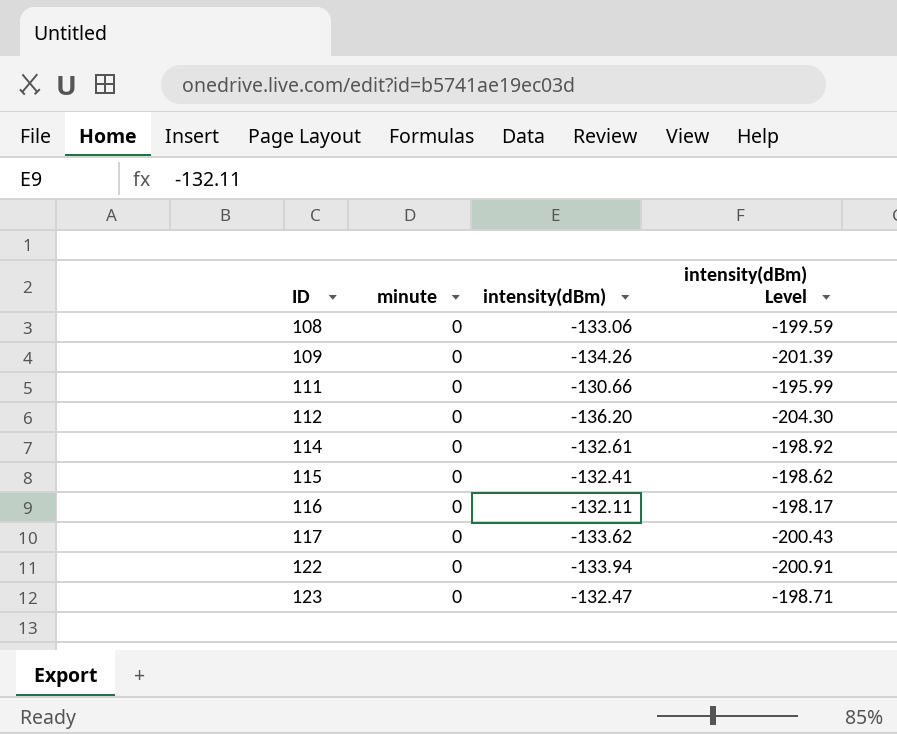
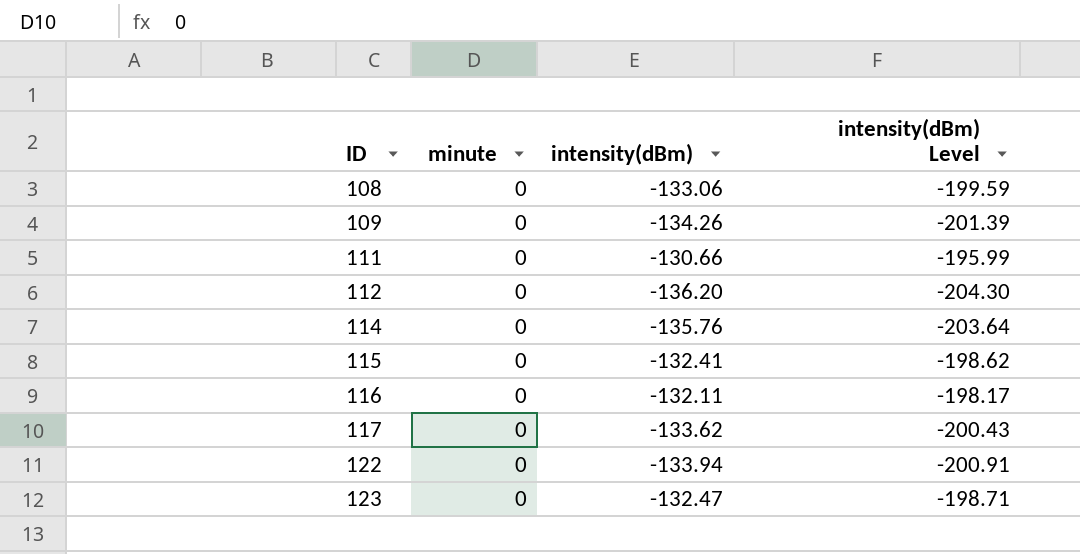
114 | intensity(dBm): -132.61 -> -135.76
114 | intensity(dBm) Level: -198.92 -> -203.64

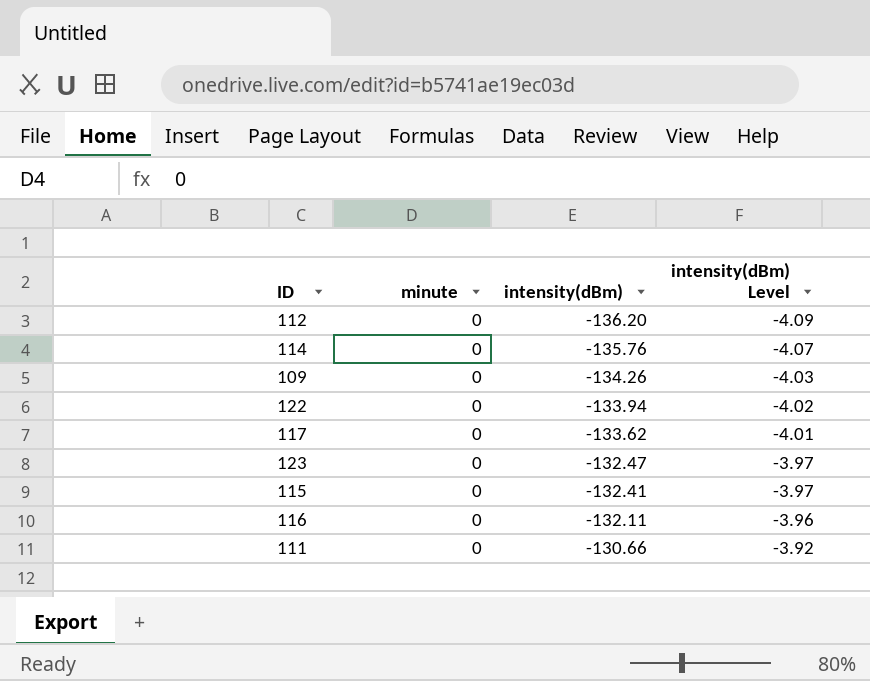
row order: ID ascending -> intensity(dBm) ascending
column intensity(dBm) Level | formula: [intensity(dBm)] * 1.5 -> [intensity(dBm)] * 0.03
row 108: 0 | -133.06 | -199.59 -> none

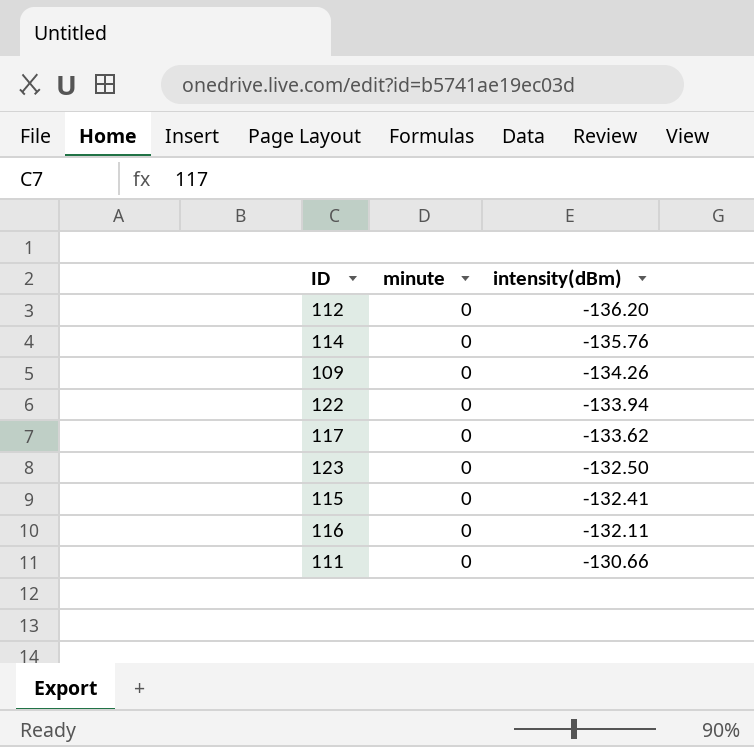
column intensity(dBm) Level | formula: [intensity(dBm)] * 0.03 -> none
123 | intensity(dBm): -132.47 -> -132.50

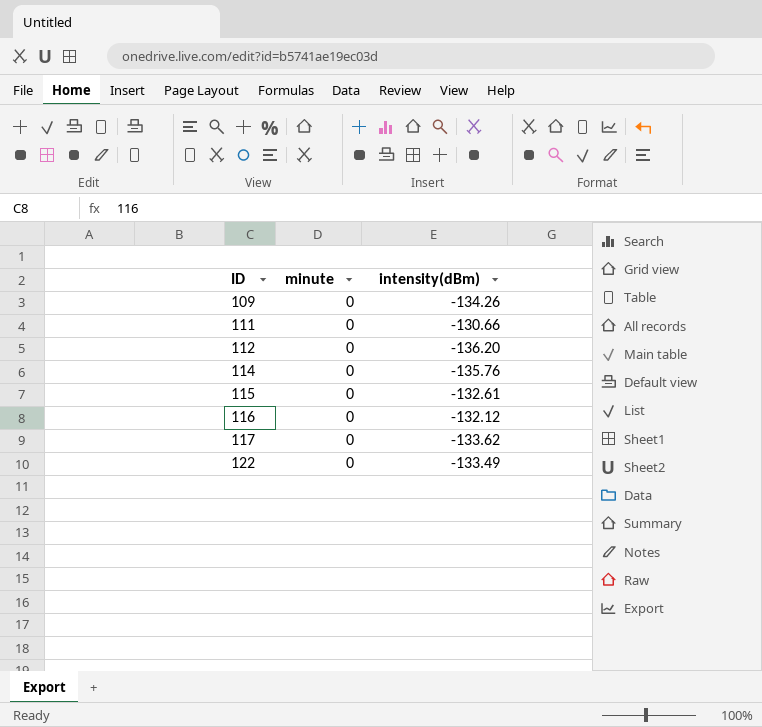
row order: intensity(dBm) ascending -> ID ascending
row 123: 0 | -132.50 -> none
115 | intensity(dBm): -132.41 -> -132.61
116 | intensity(dBm): -132.11 -> -132.12
122 | intensity(dBm): -133.94 -> -133.49

